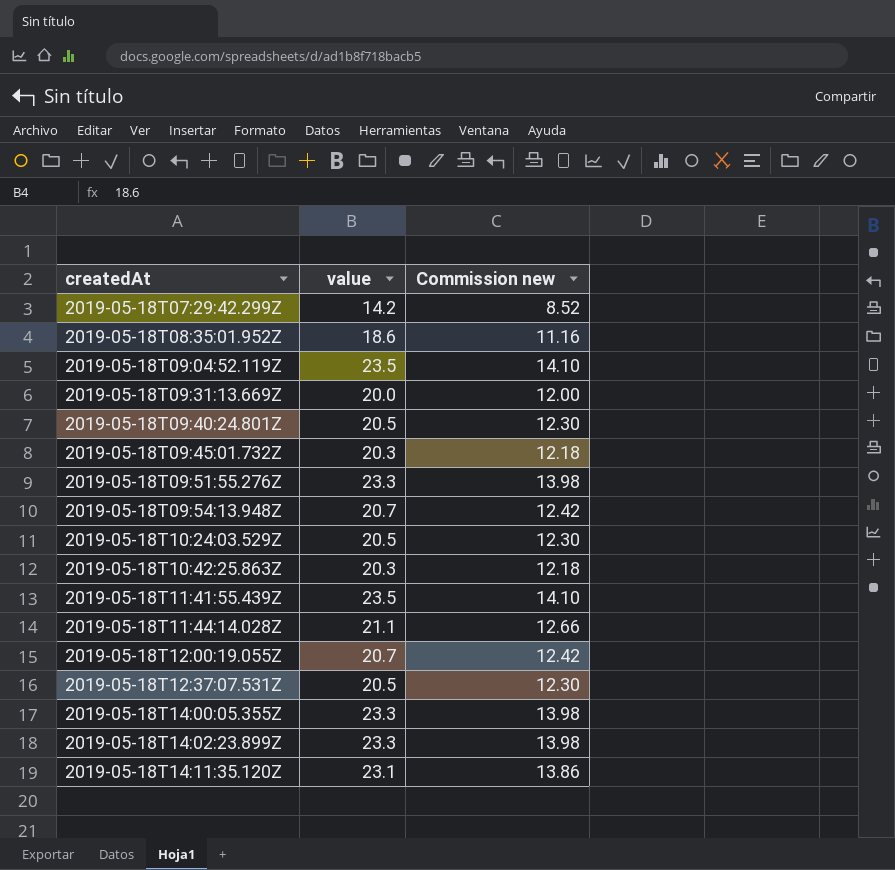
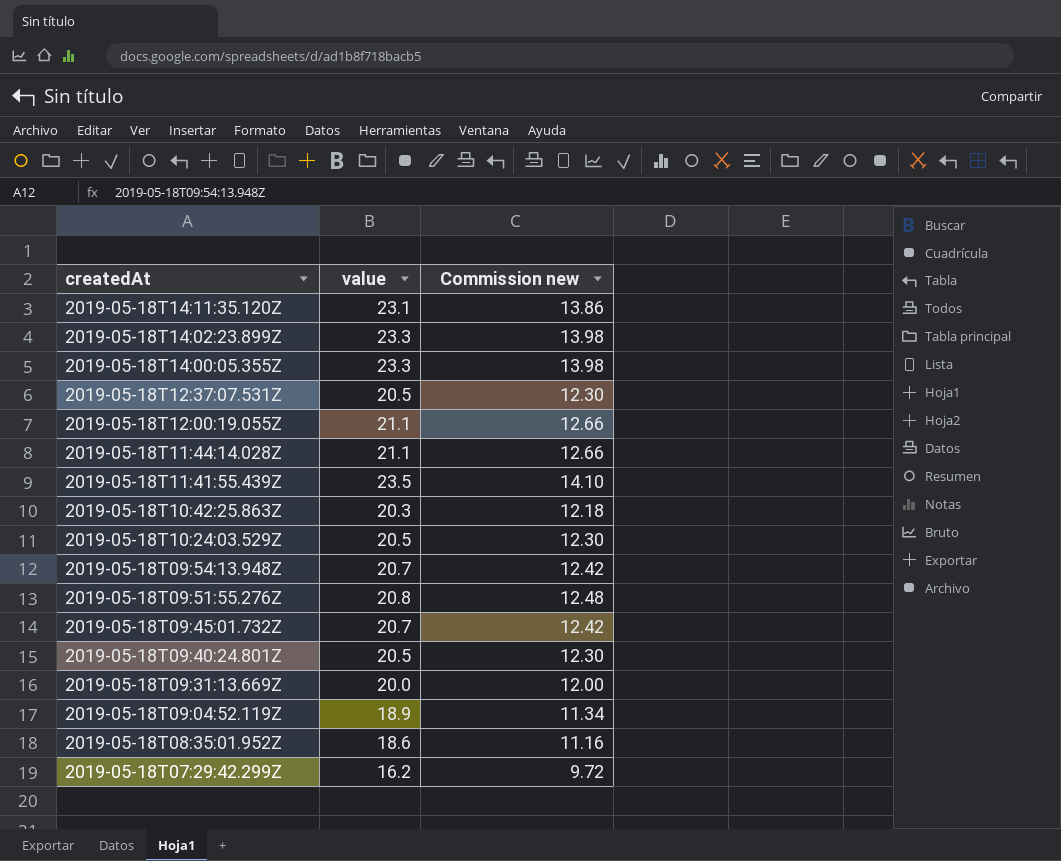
row order: createdAt ascending -> createdAt descending
2019-05-18T12:00:19.055Z | value: 20.7 -> 21.1
2019-05-18T12:00:19.055Z | Commission new: 12.42 -> 12.66
2019-05-18T09:51:55.276Z | value: 23.3 -> 20.8
2019-05-18T09:51:55.276Z | Commission new: 13.98 -> 12.48
2019-05-18T09:45:01.732Z | value: 20.3 -> 20.7
2019-05-18T09:45:01.732Z | Commission new: 12.18 -> 12.42
2019-05-18T09:04:52.119Z | value: 23.5 -> 18.9
2019-05-18T09:04:52.119Z | Commission new: 14.10 -> 11.34
2019-05-18T07:29:42.299Z | value: 14.2 -> 16.2
2019-05-18T07:29:42.299Z | Commission new: 8.52 -> 9.72

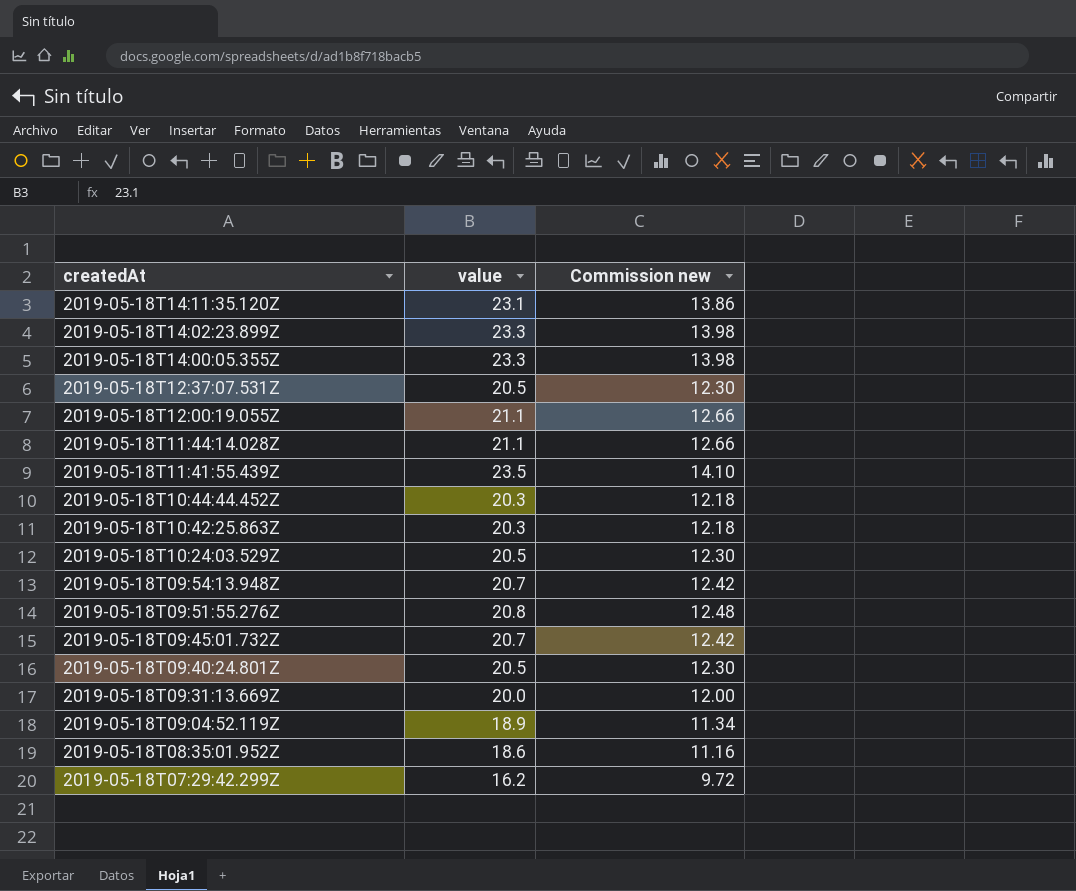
row 2019-05-18T10:44:44.452Z: none -> 20.3 | 12.18

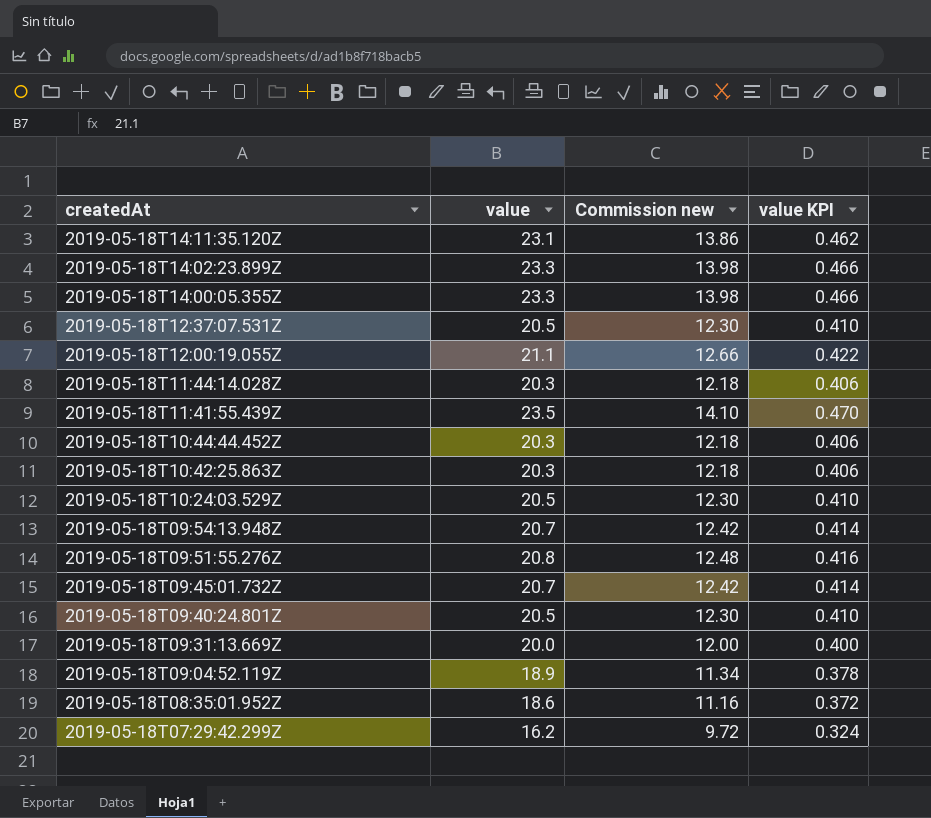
column value KPI | formula: none -> [value] * 0.02
2019-05-18T11:44:14.028Z | value: 21.1 -> 20.3
2019-05-18T11:44:14.028Z | Commission new: 12.66 -> 12.18

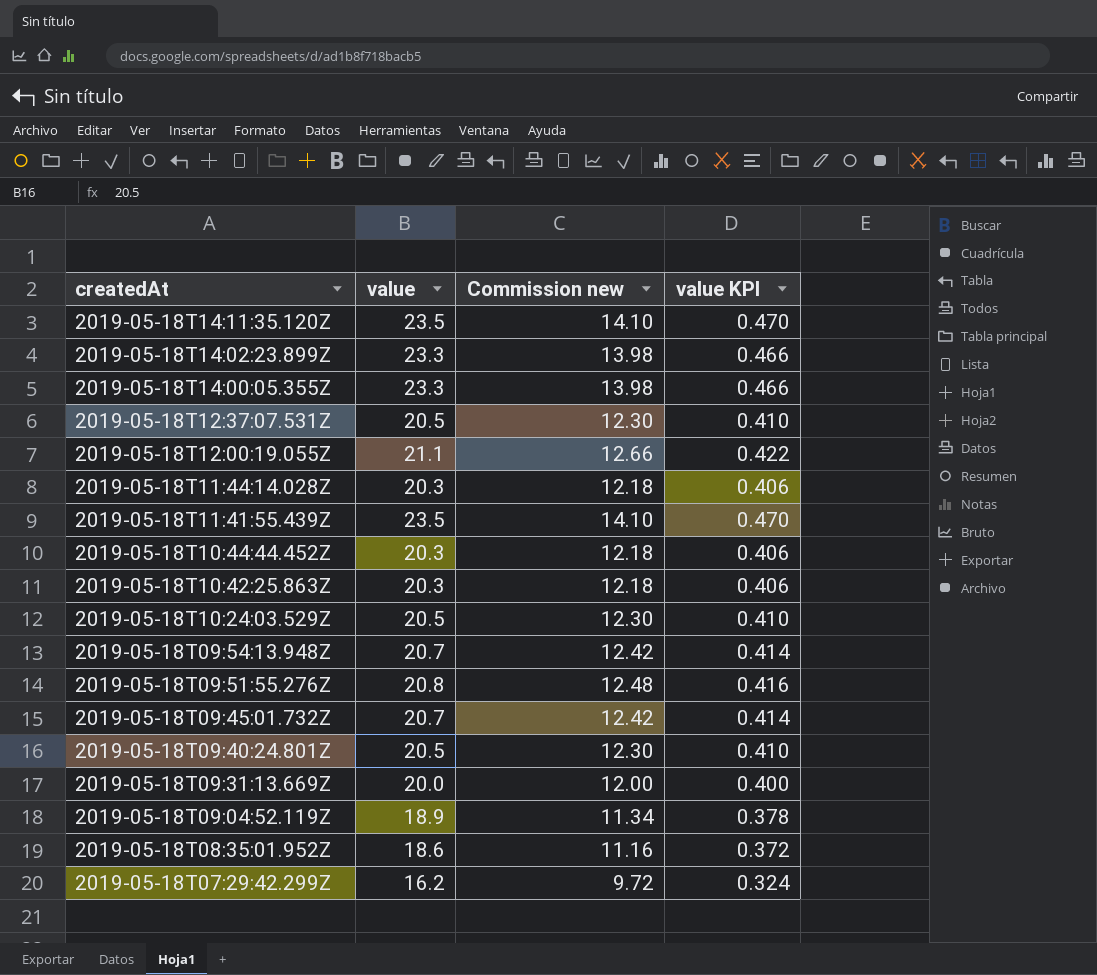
2019-05-18T14:11:35.120Z | value: 23.1 -> 23.5
2019-05-18T14:11:35.120Z | Commission new: 13.86 -> 14.10
2019-05-18T14:11:35.120Z | value KPI: 0.462 -> 0.470

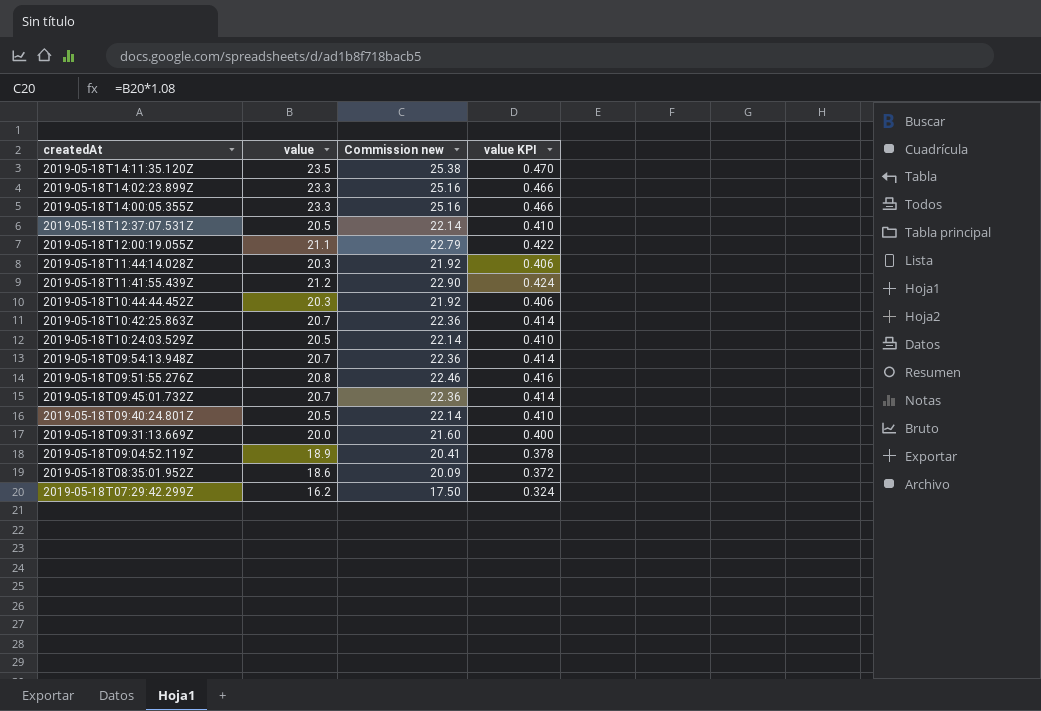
column Commission new | formula: [value] * 0.6 -> [value] * 1.08
2019-05-18T11:41:55.439Z | value: 23.5 -> 21.2
2019-05-18T11:41:55.439Z | value KPI: 0.470 -> 0.424
2019-05-18T10:42:25.863Z | value: 20.3 -> 20.7
2019-05-18T10:42:25.863Z | value KPI: 0.406 -> 0.414

